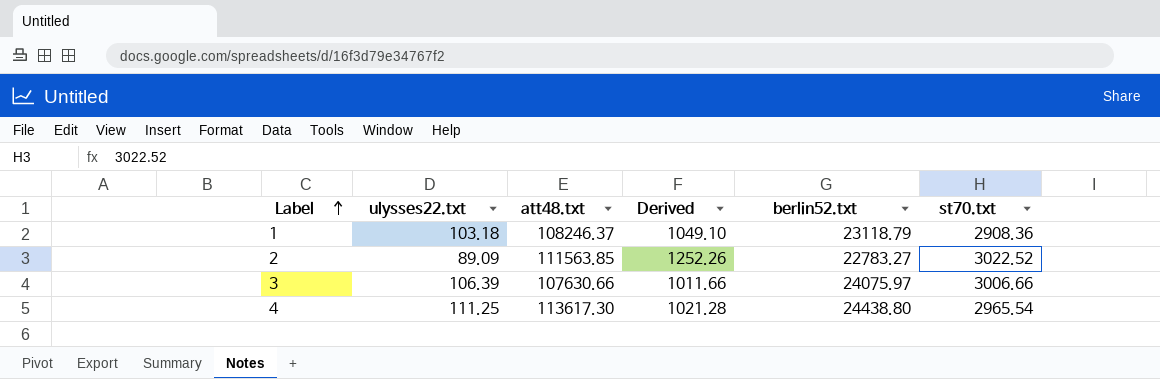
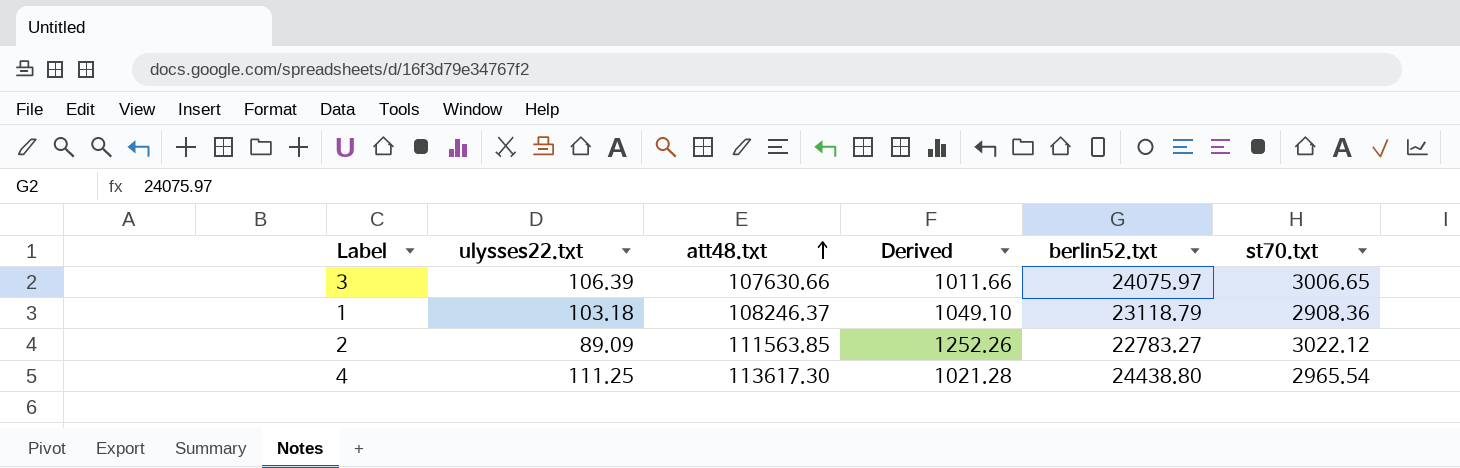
row order: Label ascending -> att48.txt ascending
3 | st70.txt: 3006.66 -> 3006.65
2 | st70.txt: 3022.52 -> 3022.12

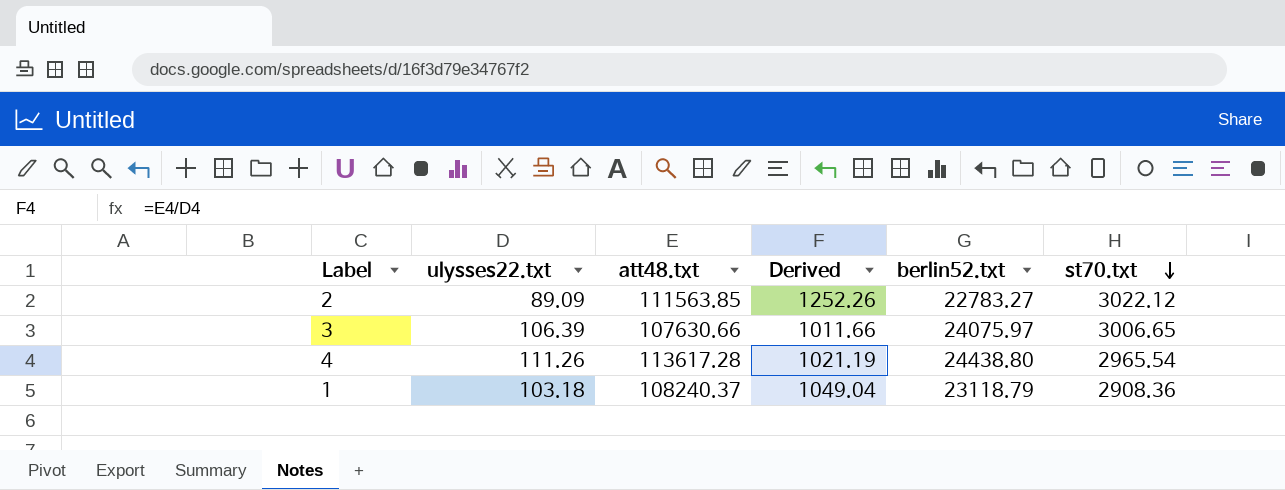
row order: att48.txt ascending -> st70.txt descending
4 | ulysses22.txt: 111.25 -> 111.26
4 | att48.txt: 113617.30 -> 113617.28
4 | Derived: 1021.28 -> 1021.19
1 | att48.txt: 108246.37 -> 108240.37
1 | Derived: 1049.10 -> 1049.04

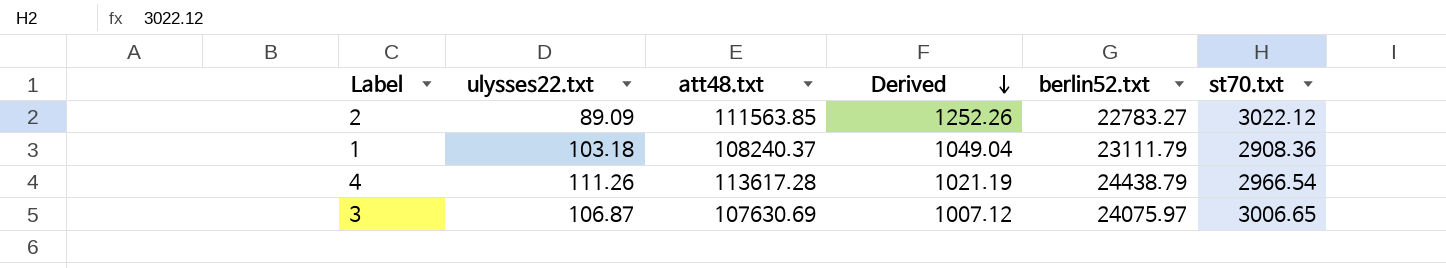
row order: st70.txt descending -> Derived descending
1 | berlin52.txt: 23118.79 -> 23111.79
4 | berlin52.txt: 24438.80 -> 24438.79
4 | st70.txt: 2965.54 -> 2966.54
3 | ulysses22.txt: 106.39 -> 106.87
3 | att48.txt: 107630.66 -> 107630.69
3 | Derived: 1011.66 -> 1007.12

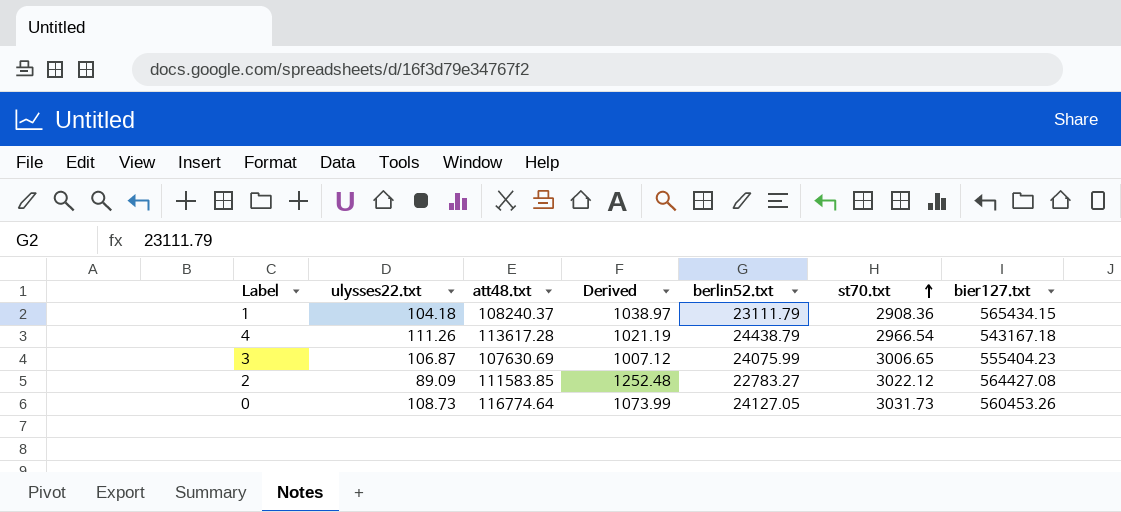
row order: Derived descending -> st70.txt ascending
column bier127.txt | position: none -> 7
1 | ulysses22.txt: 103.18 -> 104.18
1 | Derived: 1049.04 -> 1038.97
3 | berlin52.txt: 24075.97 -> 24075.99
2 | att48.txt: 111563.85 -> 111583.85
2 | Derived: 1252.26 -> 1252.48
row 0: none -> 108.73 | 116774.64 | 1073.99 | 24127.05 | 3031.73 | 560453.26

